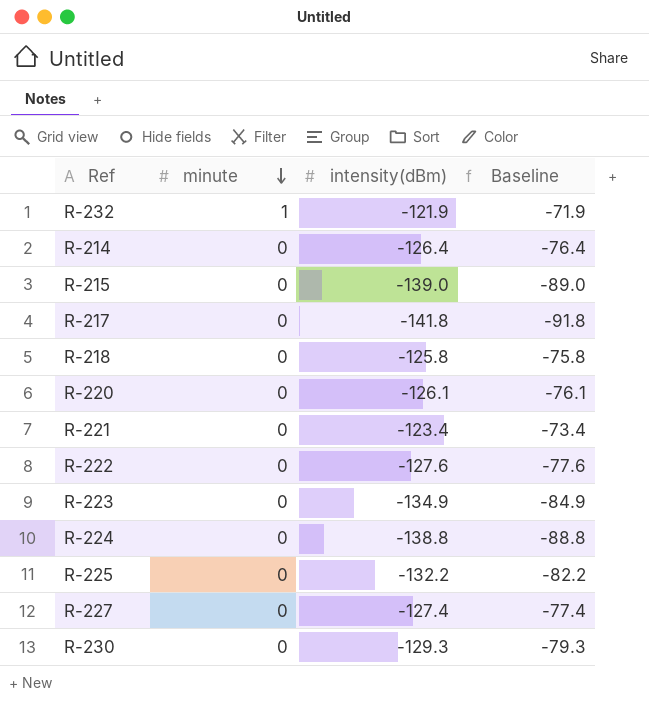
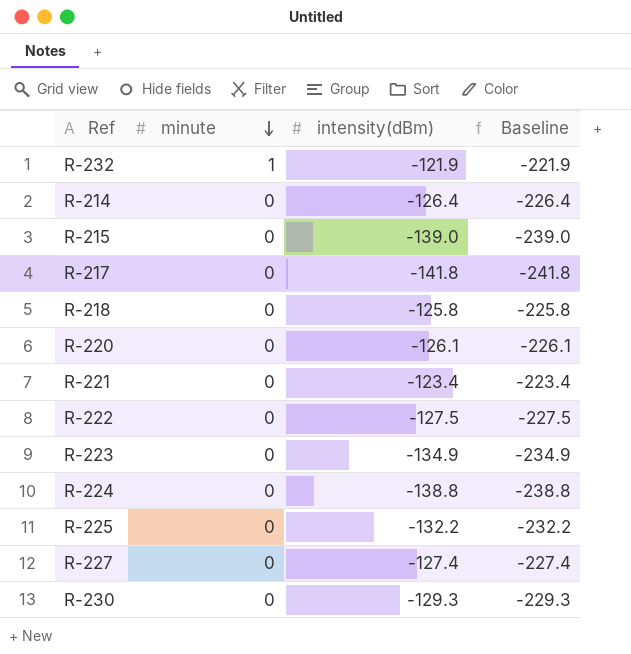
column Baseline | formula: [intensity(dBm)] + 50 -> [intensity(dBm)] - 100
R-222 | intensity(dBm): -127.6 -> -127.5

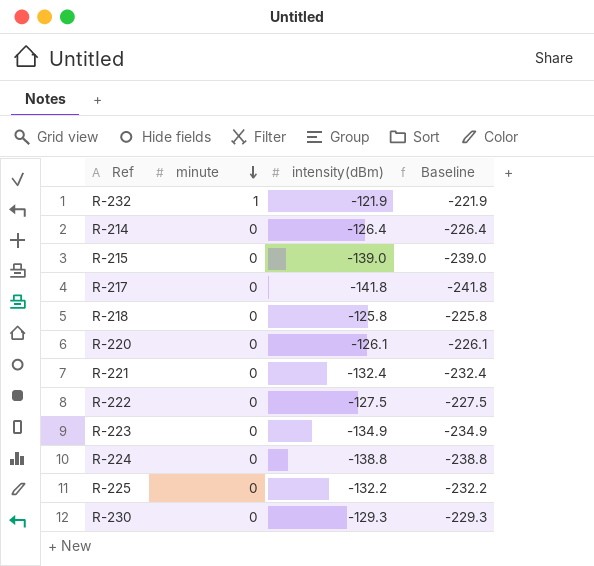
row R-227: 0 | -127.4 | -227.4 -> none
R-221 | intensity(dBm): -123.4 -> -132.4
R-221 | Baseline: -223.4 -> -232.4

